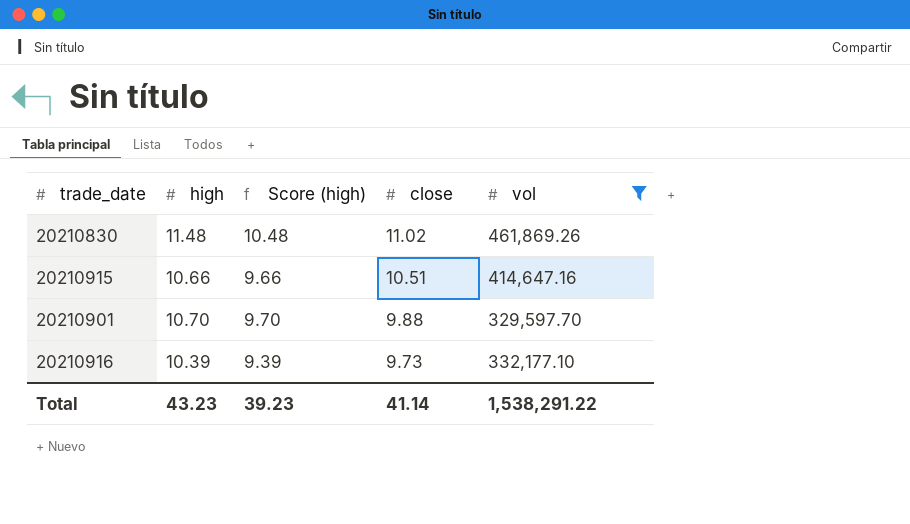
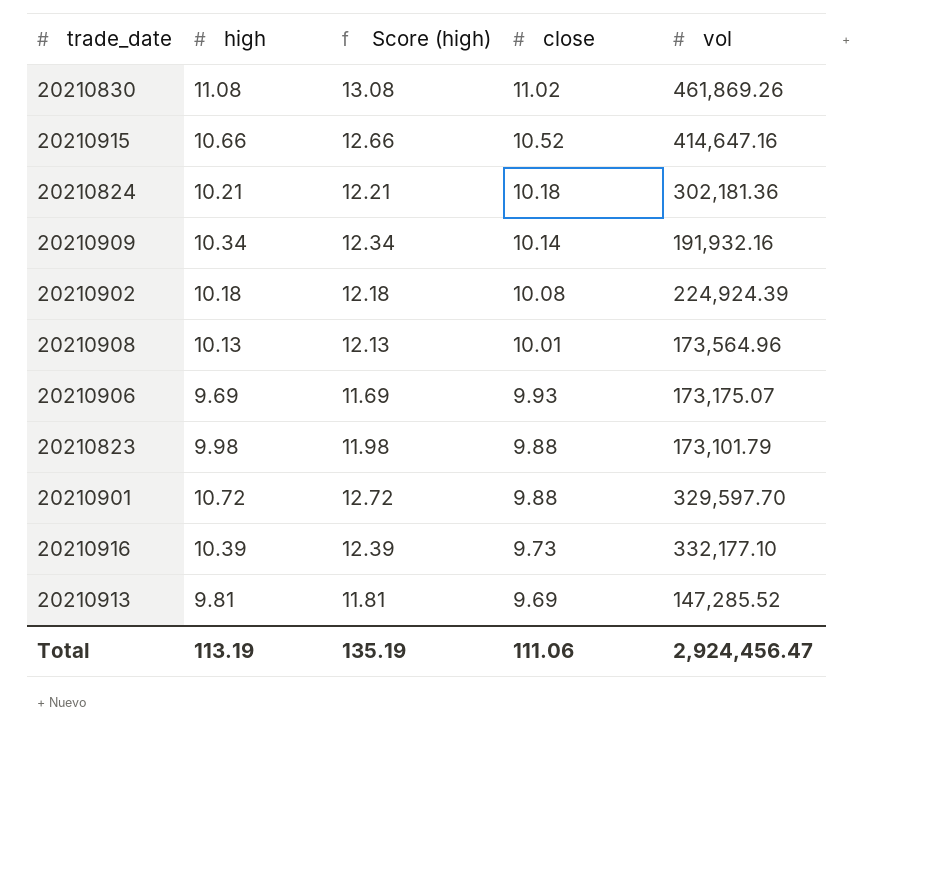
filter: vol >= 329,597.70 -> none
column Score (high) | formula: [high] - 1 -> [high] + 2
20210830 | high: 11.48 -> 11.08
20210915 | close: 10.51 -> 10.52
20210901 | high: 10.70 -> 10.72
Total | high: 43.23 -> 113.19
Total | Score (high): 39.23 -> 135.19
Total | close: 41.14 -> 111.06
Total | vol: 1,538,291.22 -> 2,924,456.47

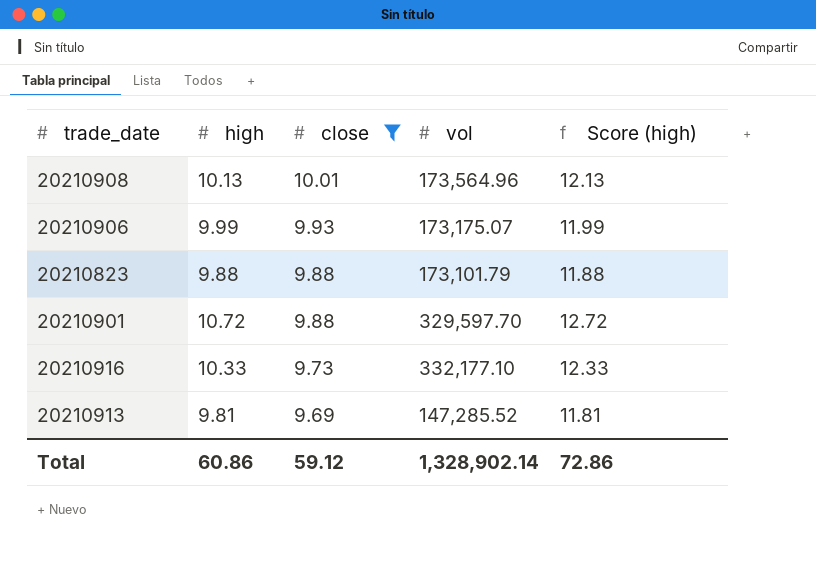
filter: none -> close <= 10.01
column Score (high) | position: 3 -> 5
20210906 | high: 9.69 -> 9.99
20210906 | Score (high): 11.69 -> 11.99
20210823 | high: 9.98 -> 9.88
20210823 | Score (high): 11.98 -> 11.88
20210916 | high: 10.39 -> 10.33
20210916 | Score (high): 12.39 -> 12.33
Total | high: 113.19 -> 60.86
Total | close: 111.06 -> 59.12
Total | vol: 2,924,456.47 -> 1,328,902.14
Total | Score (high): 135.19 -> 72.86

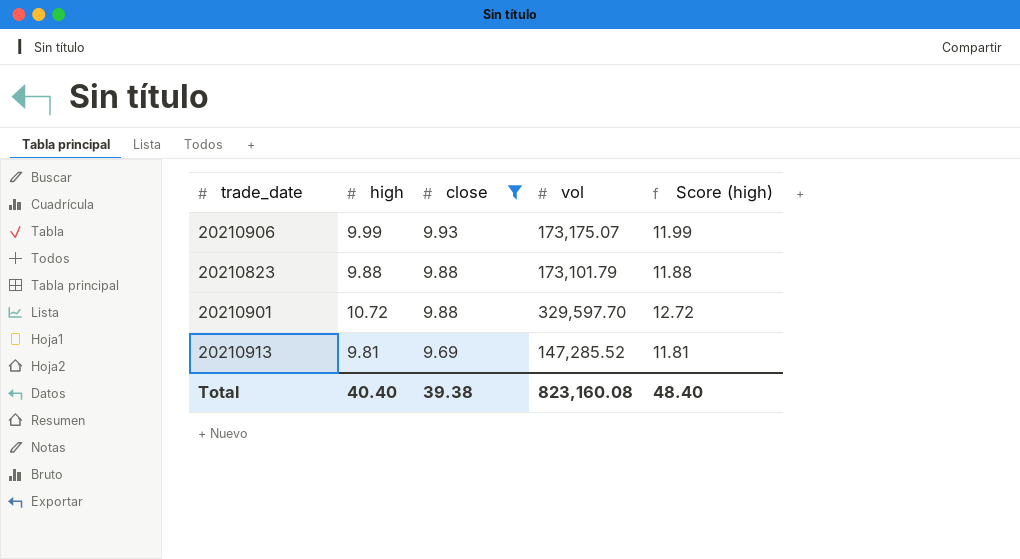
row 20210908: 10.13 | 10.01 | 173,564.96 | 12.13 -> none
row 20210916: 10.33 | 9.73 | 332,177.10 | 12.33 -> none
Total | high: 60.86 -> 40.40
Total | close: 59.12 -> 39.38
Total | vol: 1,328,902.14 -> 823,160.08
Total | Score (high): 72.86 -> 48.40

